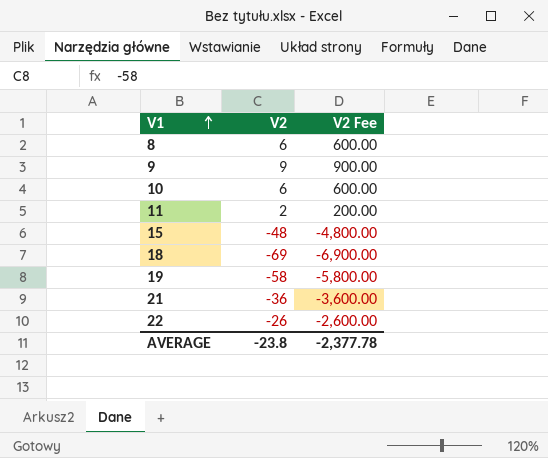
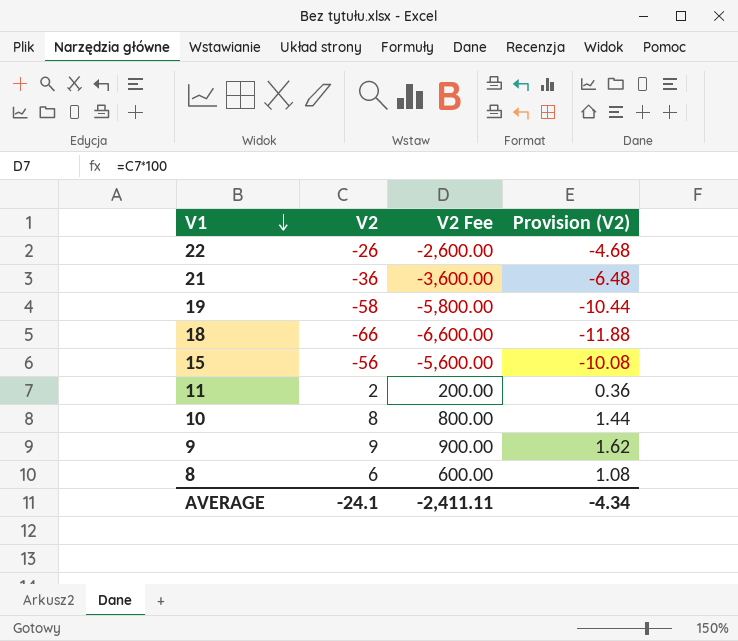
row order: V1 ascending -> V1 descending
column Provision (V2) | formula: none -> [V2] * 0.18
18 | V2: -69 -> -66
18 | V2 Fee: -6,900.00 -> -6,600.00
15 | V2: -48 -> -56
15 | V2 Fee: -4,800.00 -> -5,600.00
10 | V2: 6 -> 8
10 | V2 Fee: 600.00 -> 800.00
AVERAGE | V2: -23.8 -> -24.1
AVERAGE | V2 Fee: -2,377.78 -> -2,411.11

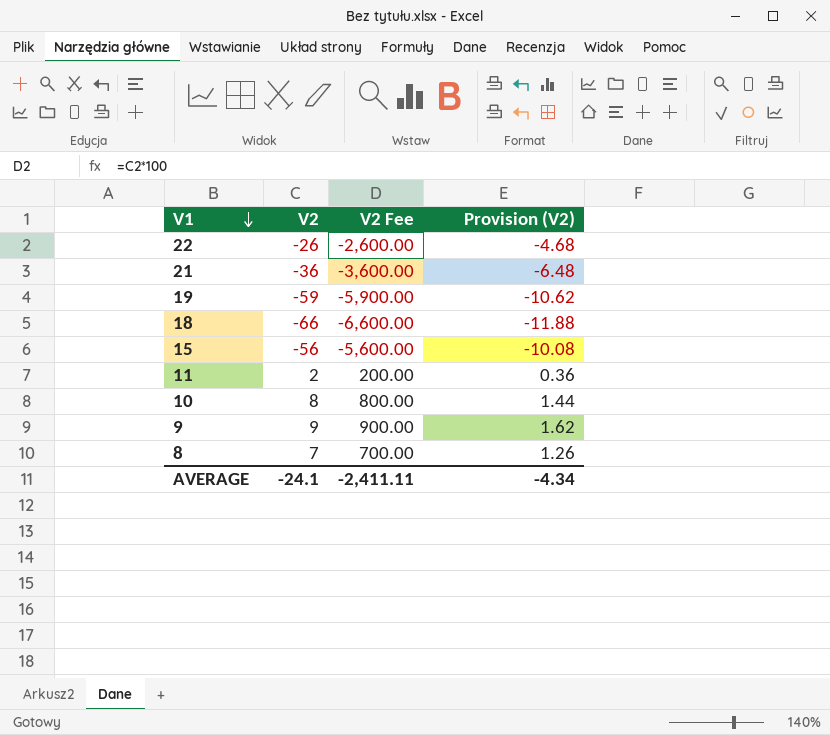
19 | V2: -58 -> -59
19 | V2 Fee: -5,800.00 -> -5,900.00
19 | Provision (V2): -10.44 -> -10.62
8 | V2: 6 -> 7
8 | V2 Fee: 600.00 -> 700.00
8 | Provision (V2): 1.08 -> 1.26

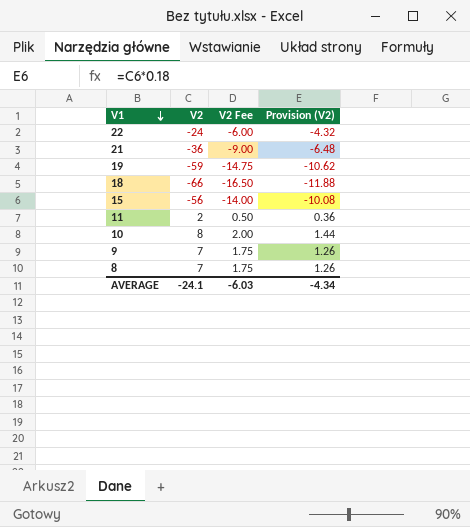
column V2 Fee | formula: [V2] * 100 -> [V2] * 0.25
22 | V2: -26 -> -24
22 | Provision (V2): -4.68 -> -4.32
9 | V2: 9 -> 7
9 | Provision (V2): 1.62 -> 1.26
AVERAGE | V2 Fee: -2,411.11 -> -6.03

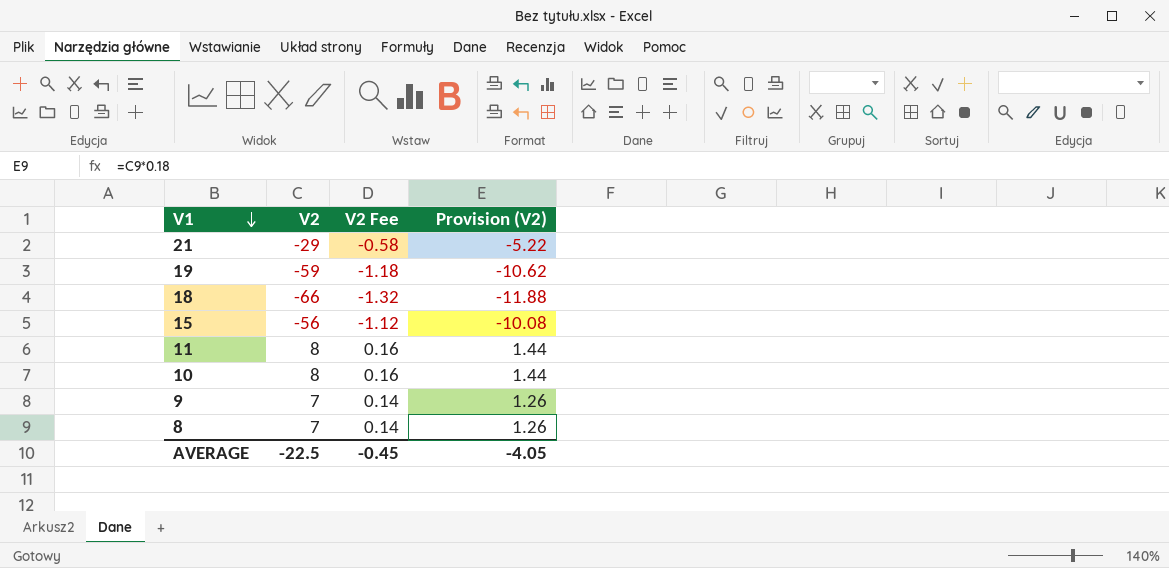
column V2 Fee | formula: [V2] * 0.25 -> [V2] * 0.02
row 22: -24 | -6.00 | -4.32 -> none
21 | V2: -36 -> -29
21 | Provision (V2): -6.48 -> -5.22
11 | V2: 2 -> 8
11 | Provision (V2): 0.36 -> 1.44
AVERAGE | V2: -24.1 -> -22.5
AVERAGE | V2 Fee: -6.03 -> -0.45
AVERAGE | Provision (V2): -4.34 -> -4.05

